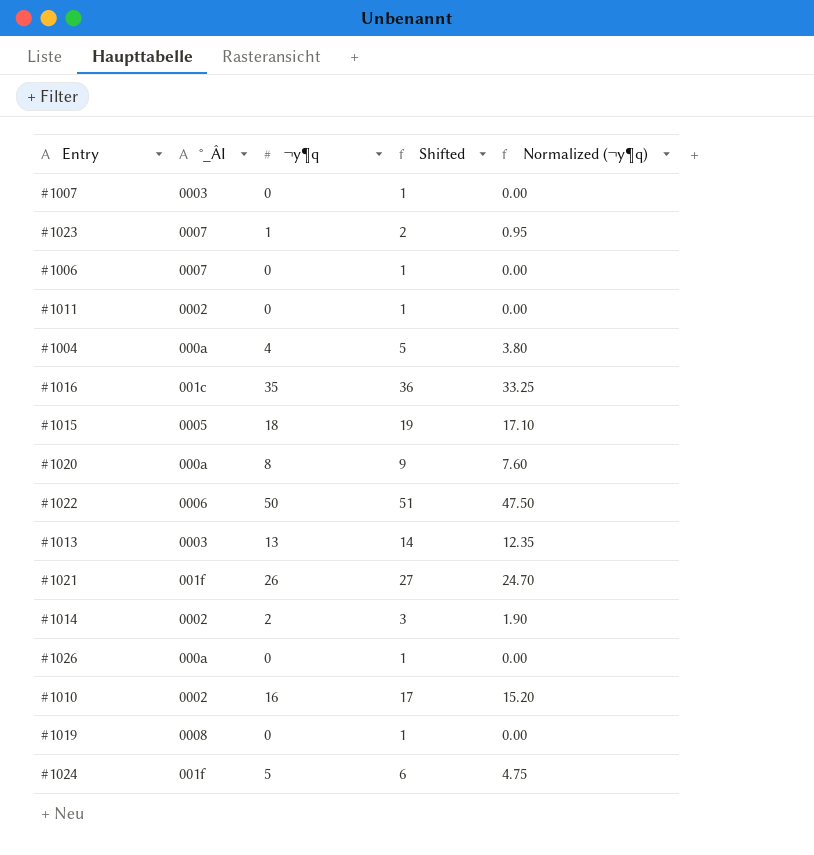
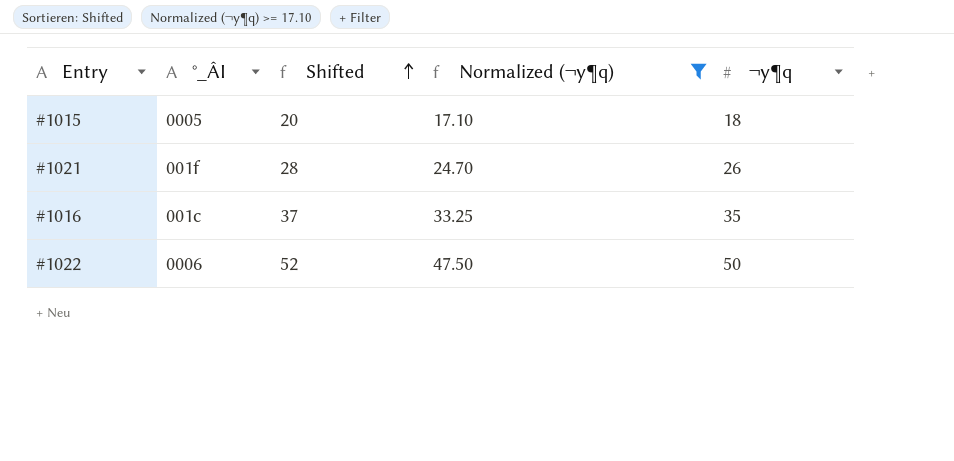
filter: none -> Normalized (¬y¶q) >= 17.10
row order: none -> Shifted ascending
column Shifted | formula: [¬y¶q] + 1 -> [¬y¶q] + 2
column ¬y¶q | position: 3 -> 5

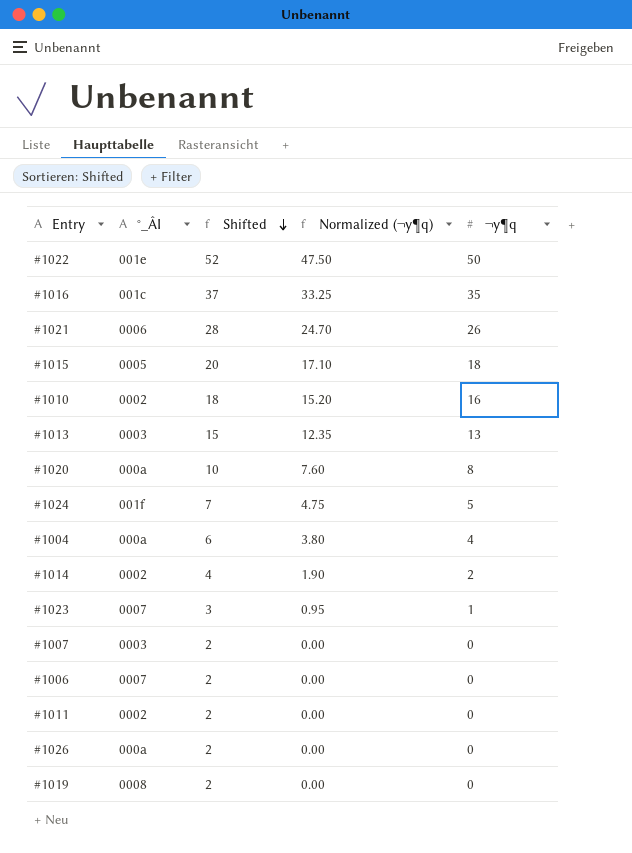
filter: Normalized (¬y¶q) >= 17.10 -> none
row order: Shifted ascending -> Shifted descending
#1022 | °_ÂI: 0006 -> 001e
#1021 | °_ÂI: 001f -> 0006

